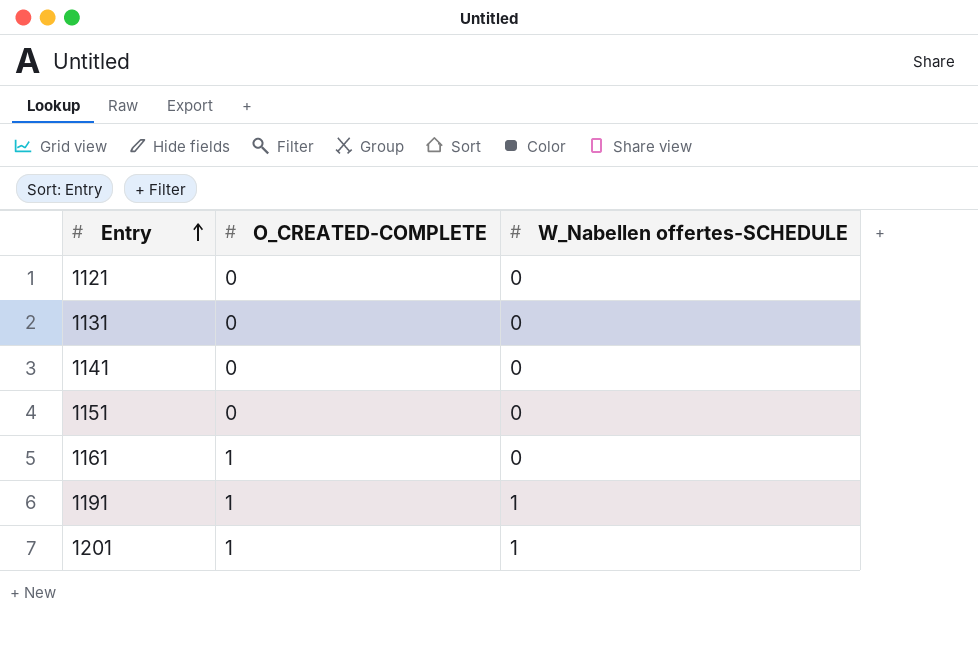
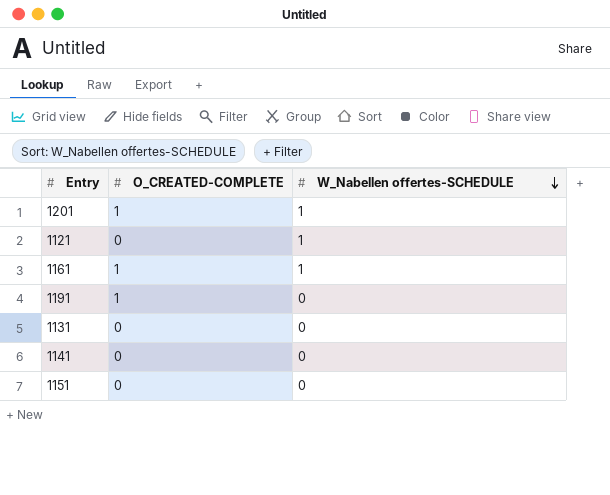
row order: Entry ascending -> W_Nabellen offertes-SCHEDULE descending
1121 | W_Nabellen offertes-SCHEDULE: 0 -> 1
1161 | W_Nabellen offertes-SCHEDULE: 0 -> 1
1191 | W_Nabellen offertes-SCHEDULE: 1 -> 0

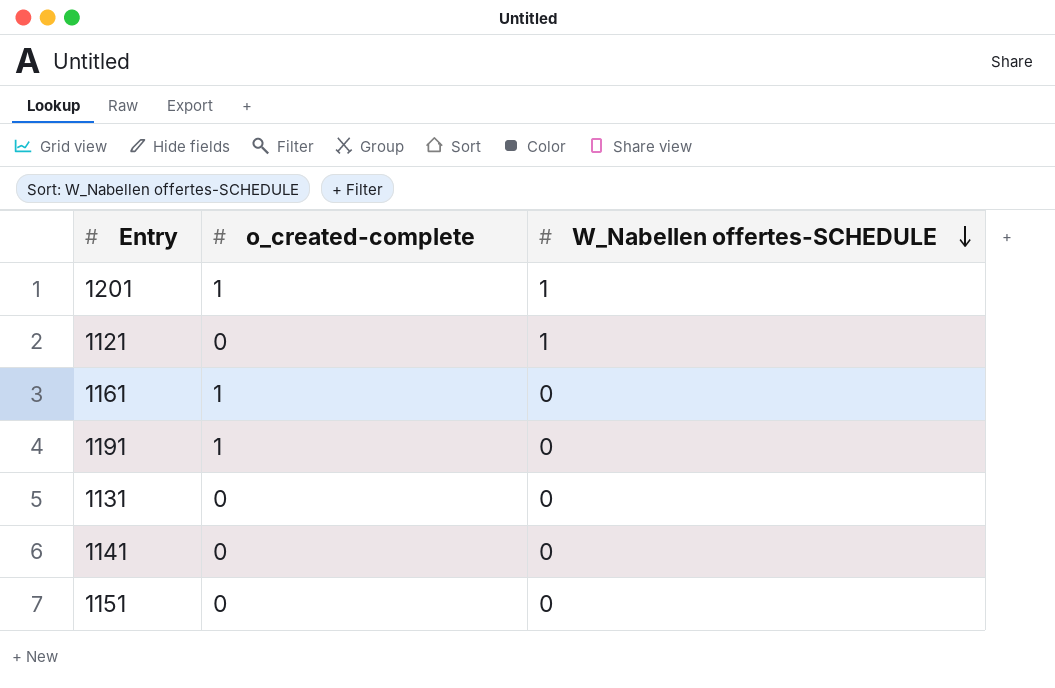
column name: O_CREATED-COMPLETE -> o_created-complete
1161 | W_Nabellen offertes-SCHEDULE: 1 -> 0

